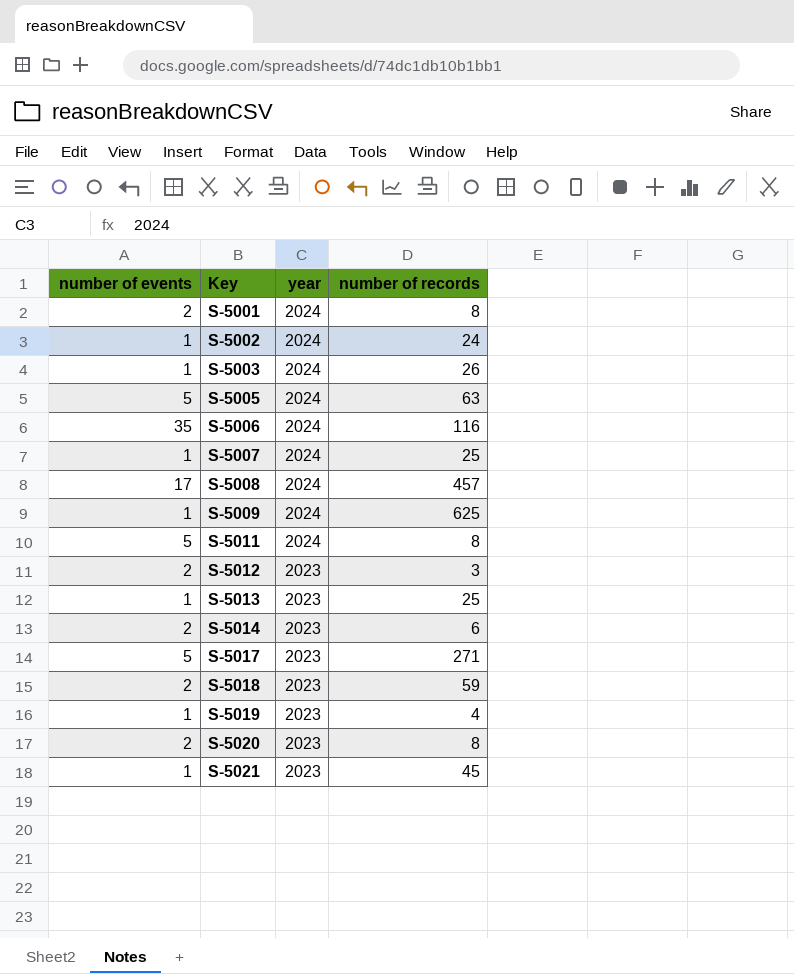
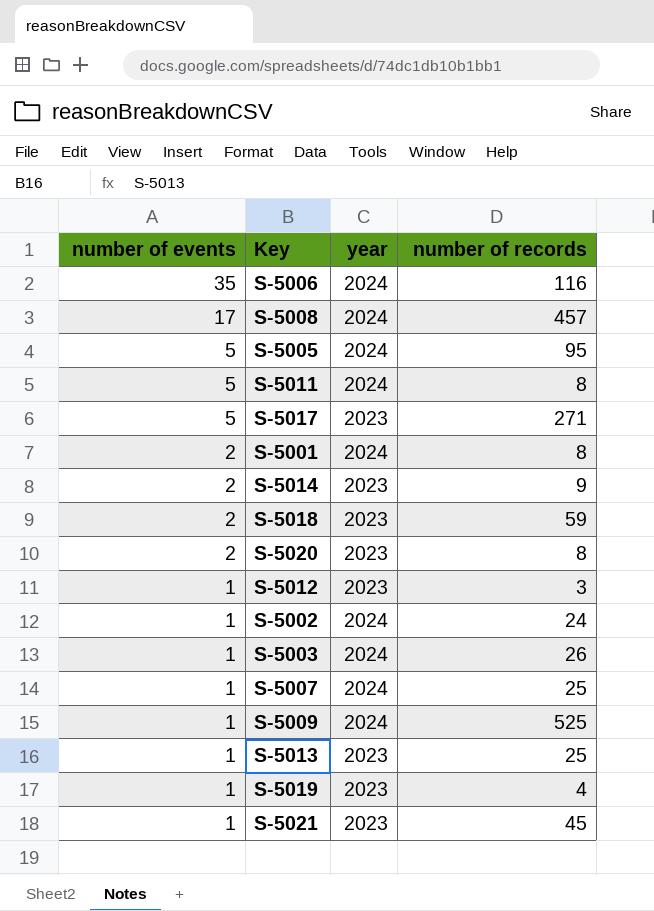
row order: Key ascending -> number of events descending
S-5005 | number of records: 63 -> 95
S-5014 | number of records: 6 -> 9
S-5012 | number of events: 2 -> 1
S-5009 | number of records: 625 -> 525

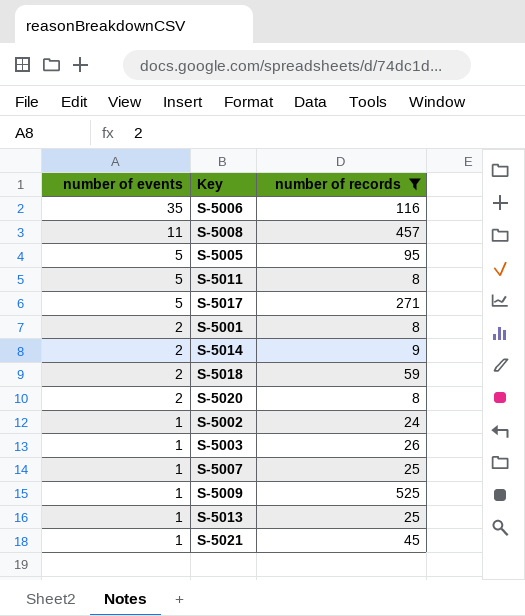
filter: none -> number of records >= 8
column year | position: 3 -> none
S-5008 | number of events: 17 -> 11

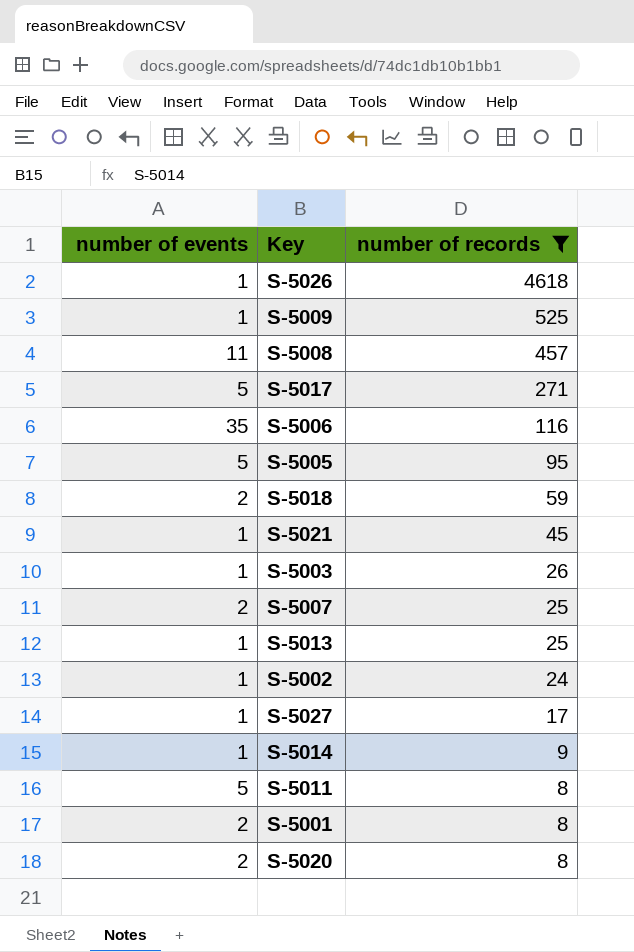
row order: number of events descending -> number of records descending
row S-5026: none -> 1 | 4618
S-5007 | number of events: 1 -> 2
row S-5027: none -> 1 | 17
S-5014 | number of events: 2 -> 1

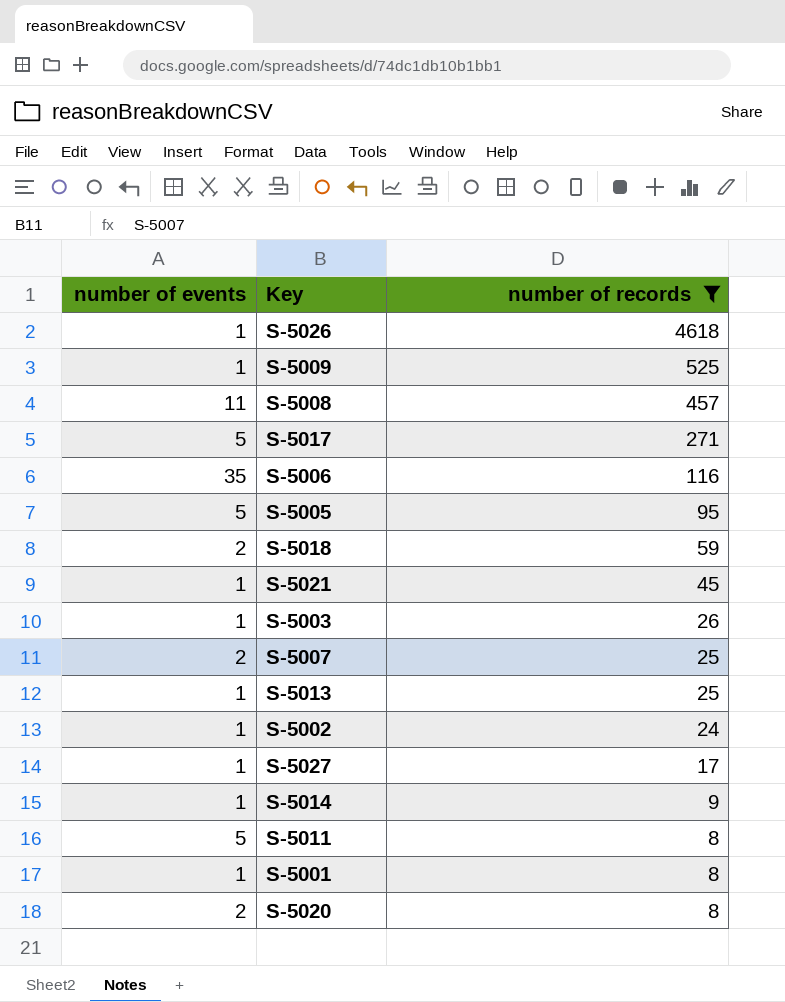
S-5001 | number of events: 2 -> 1

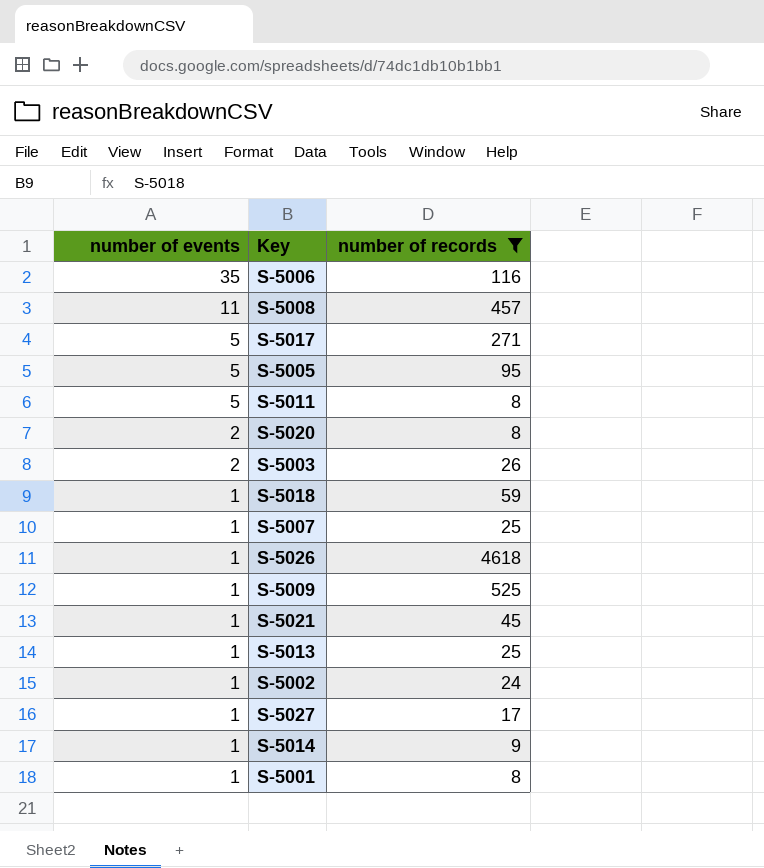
row order: number of records descending -> number of events descending
S-5003 | number of events: 1 -> 2
S-5018 | number of events: 2 -> 1
S-5007 | number of events: 2 -> 1

